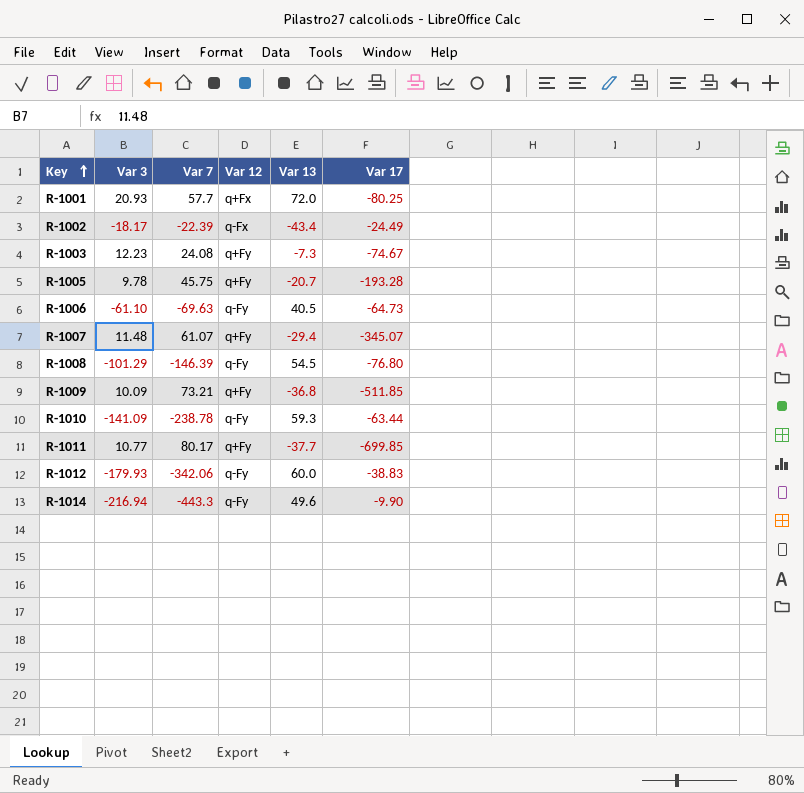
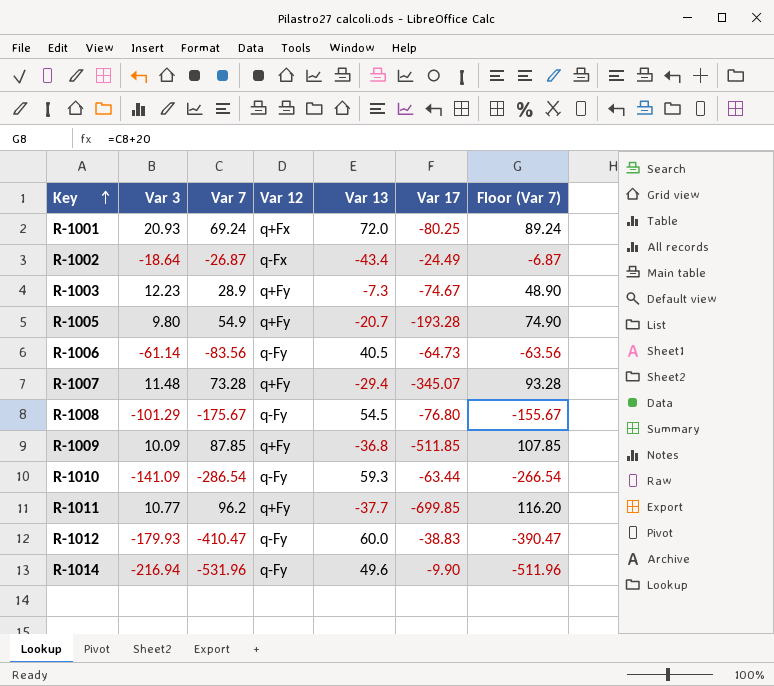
column Floor (Var 7) | formula: none -> [Var 7] + 20
R-1001 | Var 7: 57.7 -> 69.24
R-1002 | Var 3: -18.17 -> -18.64
R-1002 | Var 7: -22.39 -> -26.87
R-1003 | Var 7: 24.08 -> 28.9
R-1005 | Var 3: 9.78 -> 9.80
R-1005 | Var 7: 45.75 -> 54.9
R-1006 | Var 3: -61.10 -> -61.14
R-1006 | Var 7: -69.63 -> -83.56
R-1007 | Var 7: 61.07 -> 73.28
R-1008 | Var 7: -146.39 -> -175.67
R-1009 | Var 7: 73.21 -> 87.85
R-1010 | Var 7: -238.78 -> -286.54
R-1011 | Var 7: 80.17 -> 96.2
R-1012 | Var 7: -342.06 -> -410.47
R-1014 | Var 7: -443.3 -> -531.96

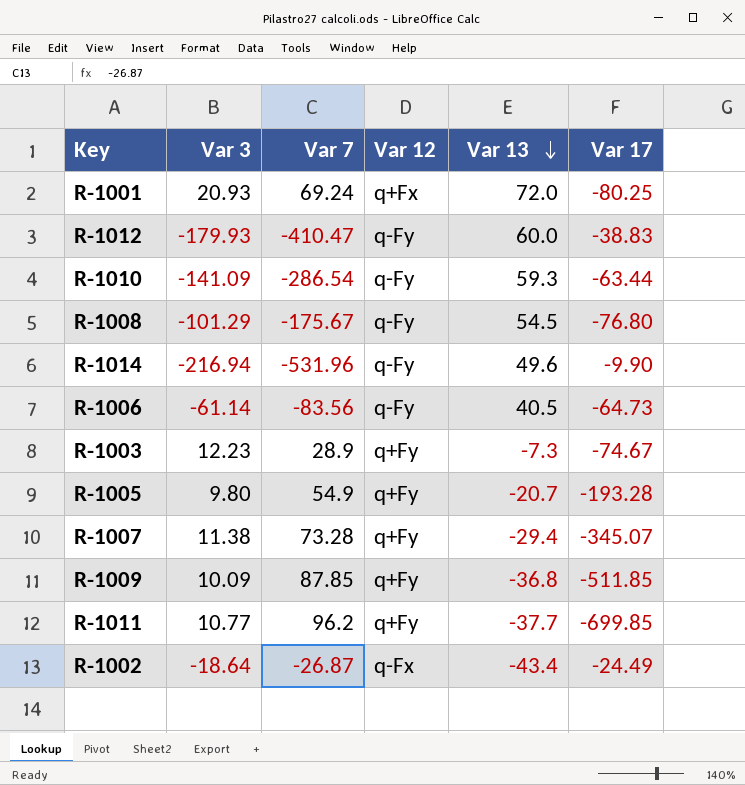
row order: Key ascending -> Var 13 descending
column Floor (Var 7) | formula: [Var 7] + 20 -> none
R-1007 | Var 3: 11.48 -> 11.38

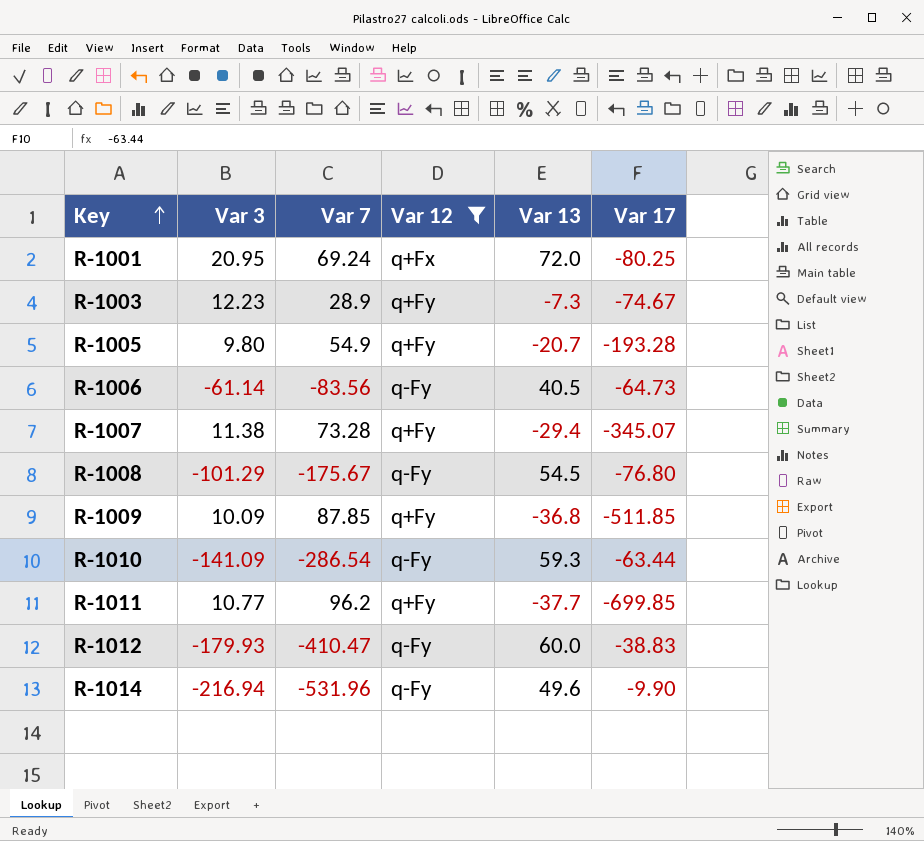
filter: none -> Var 12 != q-Fx
row order: Var 13 descending -> Key ascending
R-1001 | Var 3: 20.93 -> 20.95

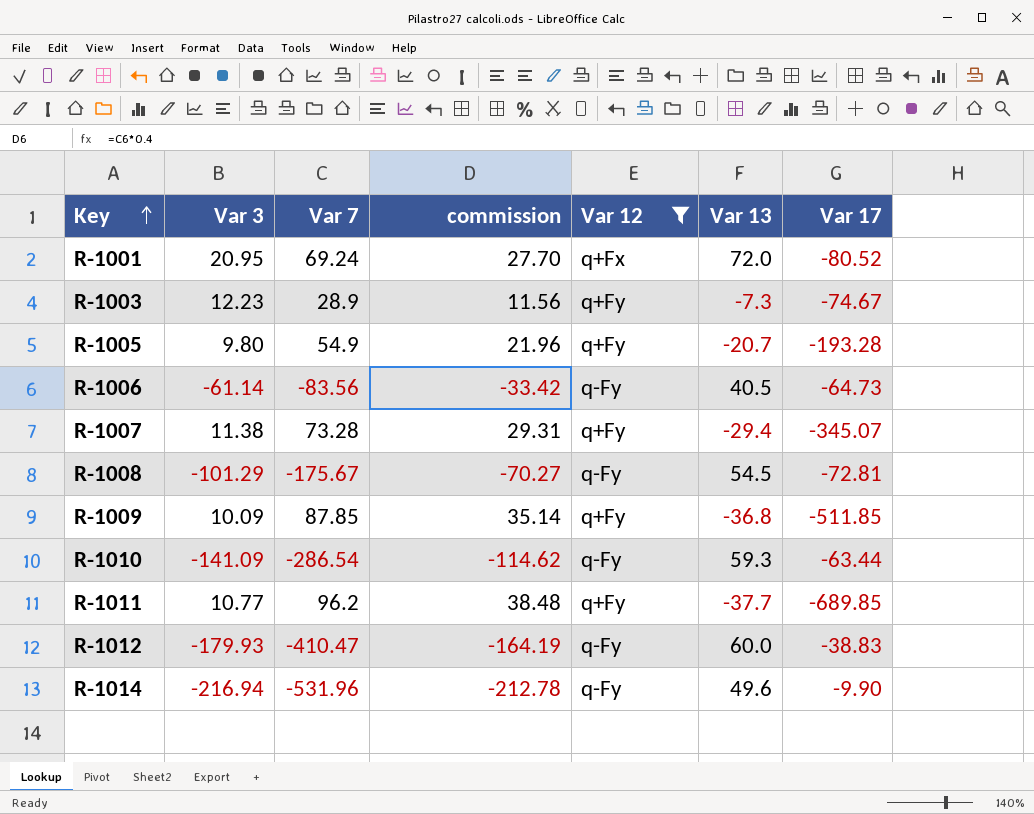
column commission | formula: none -> [Var 7] * 0.4
R-1001 | Var 17: -80.25 -> -80.52
R-1008 | Var 17: -76.80 -> -72.81
R-1011 | Var 17: -699.85 -> -689.85

